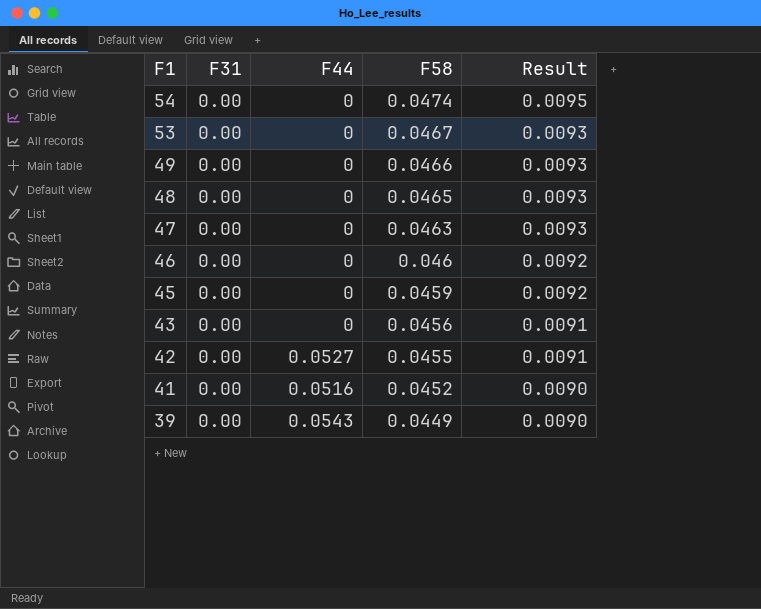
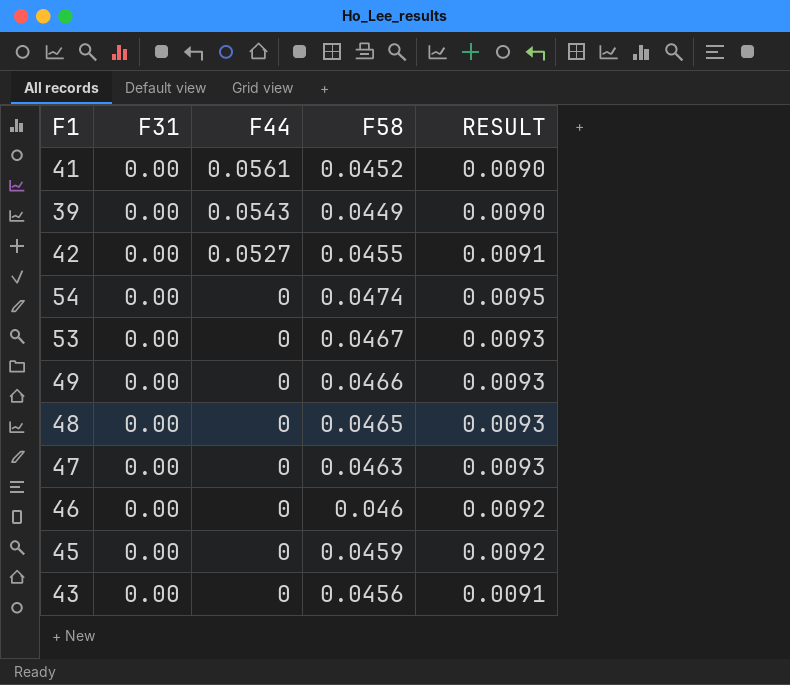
row order: F1 descending -> F44 descending
column name: Result -> RESULT
41 | F44: 0.0516 -> 0.0561

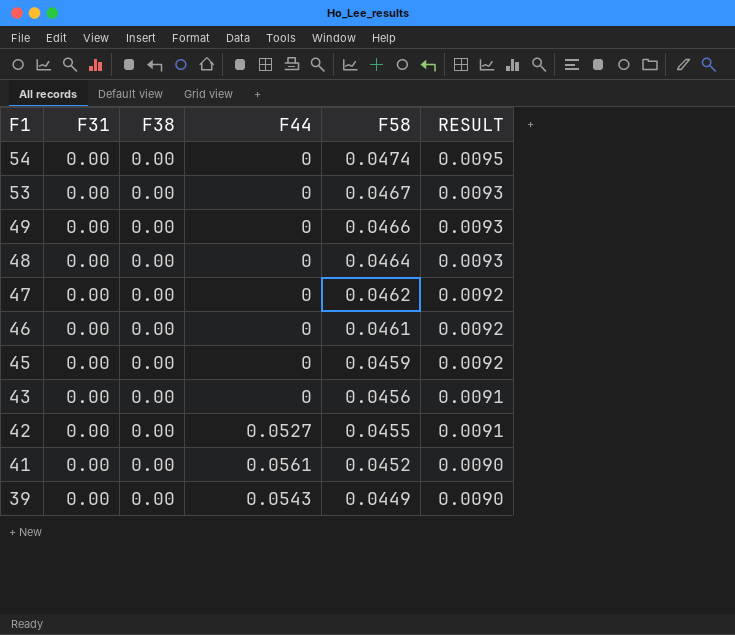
row order: F44 descending -> F1 descending
column F38 | position: none -> 3
48 | F58: 0.0465 -> 0.0464
47 | F58: 0.0463 -> 0.0462
47 | RESULT: 0.0093 -> 0.0092
46 | F58: 0.046 -> 0.0461

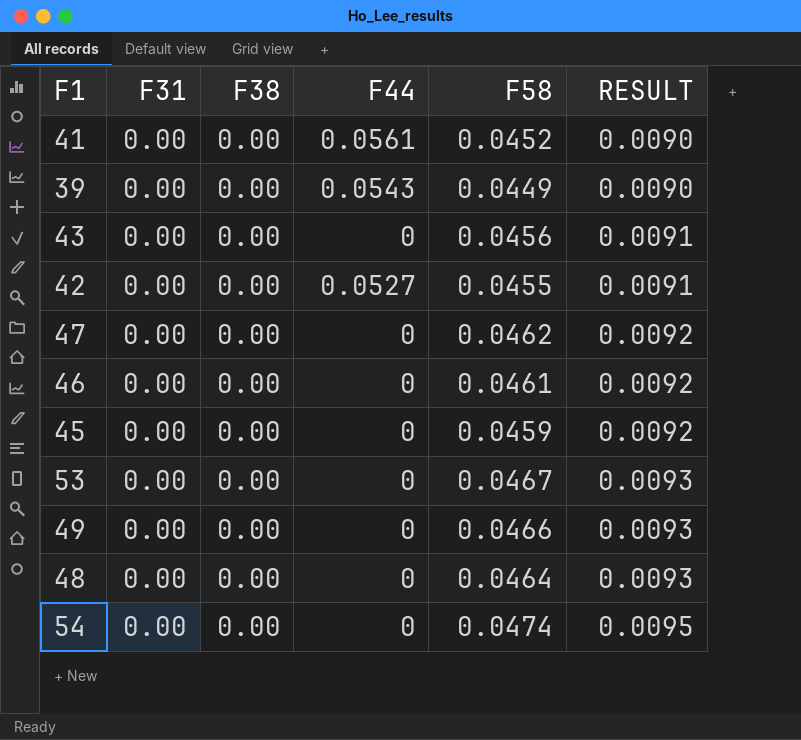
row order: F1 descending -> RESULT ascending

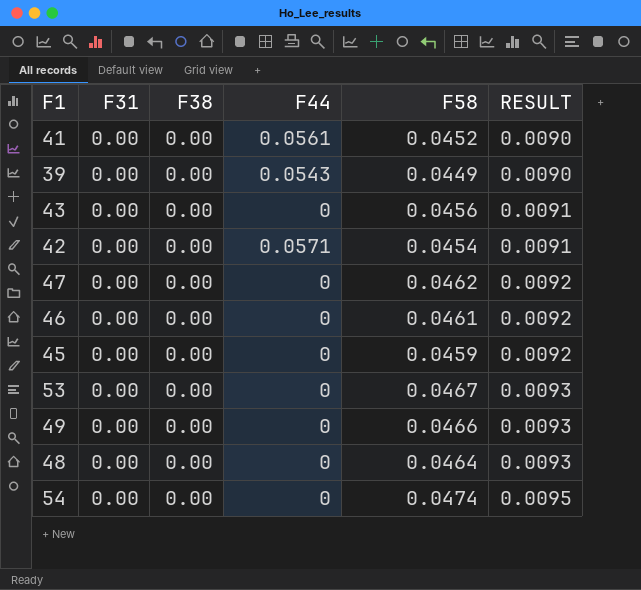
42 | F44: 0.0527 -> 0.0571
42 | F58: 0.0455 -> 0.0454

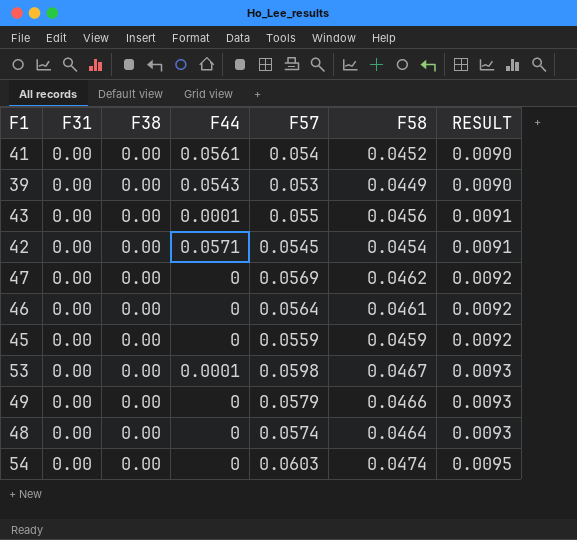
column F57 | position: none -> 5
43 | F44: 0 -> 0.0001
53 | F44: 0 -> 0.0001

